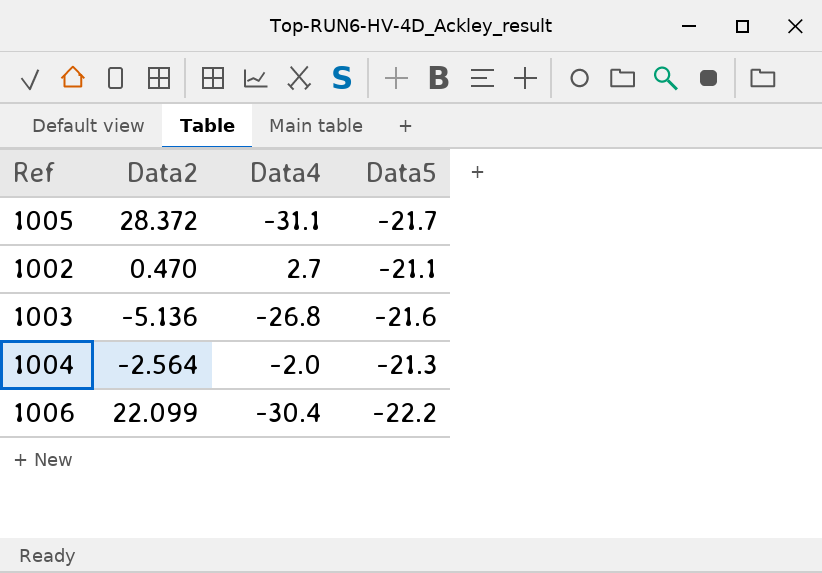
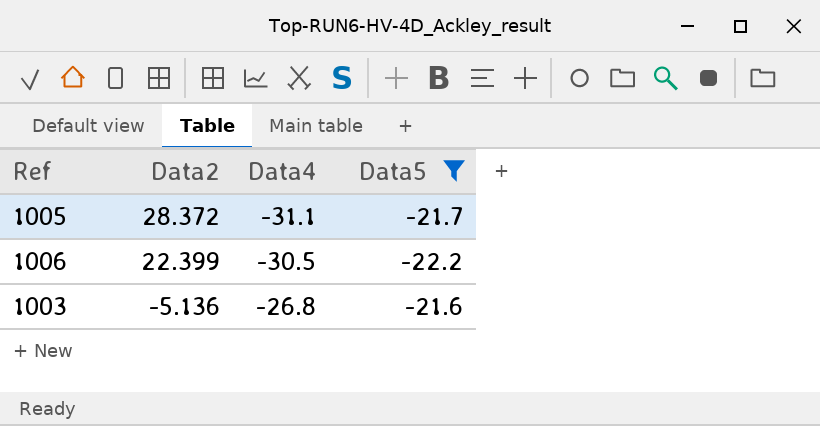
filter: none -> Data5 <= -21.6
row order: none -> Data2 descending
1006 | Data2: 22.099 -> 22.399
1006 | Data4: -30.4 -> -30.5

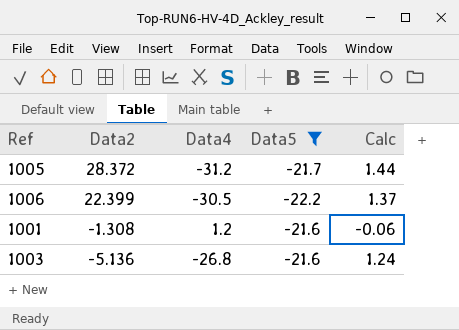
column Calc | formula: none -> [Data4] / [Data5]
1005 | Data4: -31.1 -> -31.2
row 1001: none -> -1.308 | 1.2 | -21.6 | -0.06

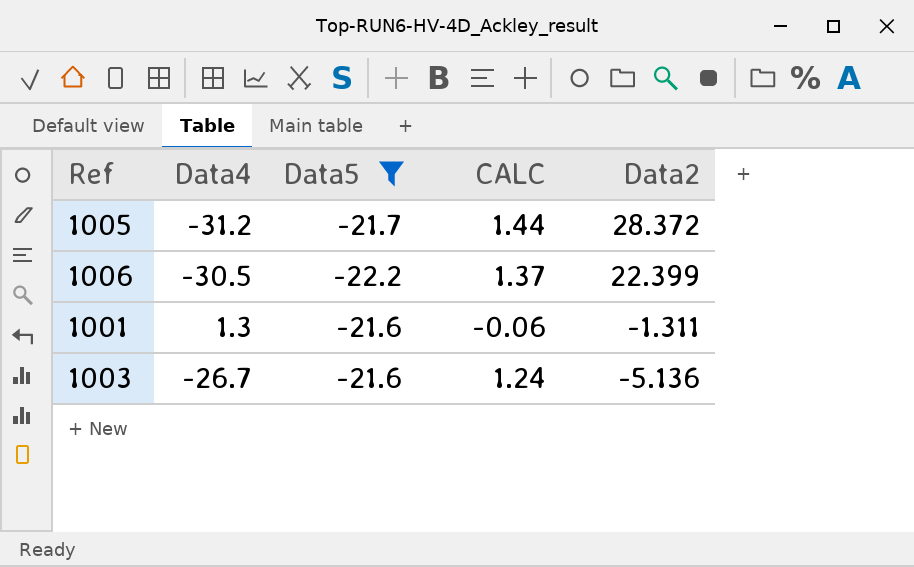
column name: Calc -> CALC
column Data2 | position: 2 -> 5
1001 | Data4: 1.2 -> 1.3
1001 | Data2: -1.308 -> -1.311
1003 | Data4: -26.8 -> -26.7

